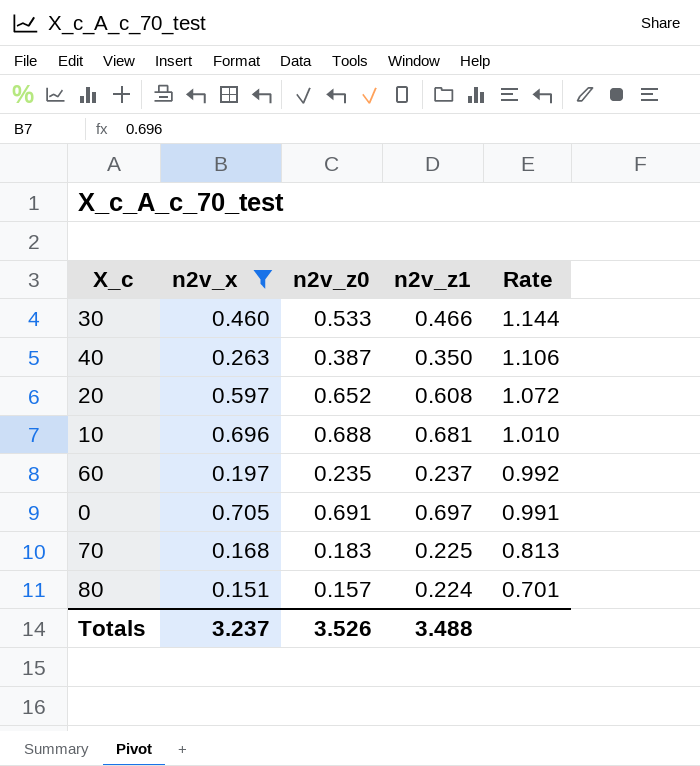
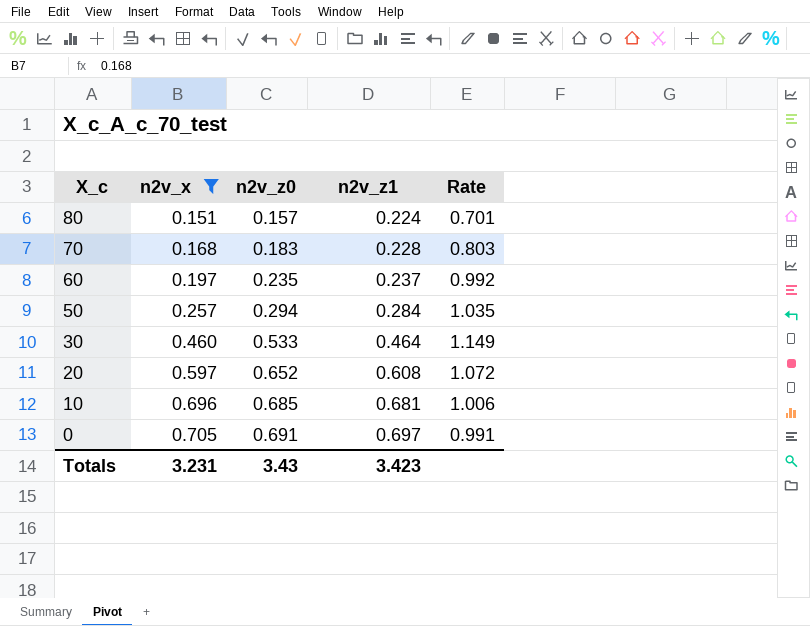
row order: Rate descending -> X_c descending
row 40: 0.263 | 0.387 | 0.350 | 1.106 -> none
70 | n2v_z1: 0.225 -> 0.228
70 | Rate: 0.813 -> 0.803
row 50: none -> 0.257 | 0.294 | 0.284 | 1.035
30 | n2v_z1: 0.466 -> 0.464
30 | Rate: 1.144 -> 1.149
10 | n2v_z0: 0.688 -> 0.685
10 | Rate: 1.010 -> 1.006
Totals | n2v_x: 3.237 -> 3.231
Totals | n2v_z0: 3.526 -> 3.43
Totals | n2v_z1: 3.488 -> 3.423

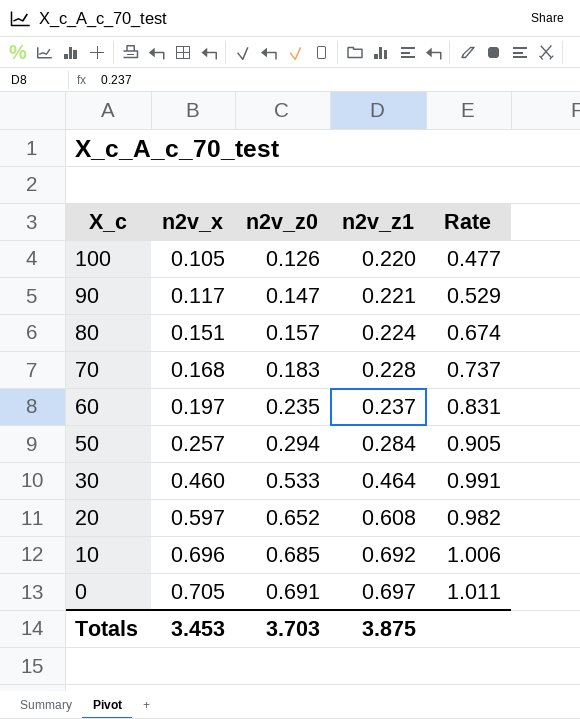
filter: n2v_x >= 0.151 -> none
column Rate | formula: [n2v_z0] / [n2v_z1] -> [n2v_x] / [n2v_z1]
10 | n2v_z1: 0.681 -> 0.692
Totals | n2v_x: 3.231 -> 3.453
Totals | n2v_z0: 3.43 -> 3.703
Totals | n2v_z1: 3.423 -> 3.875

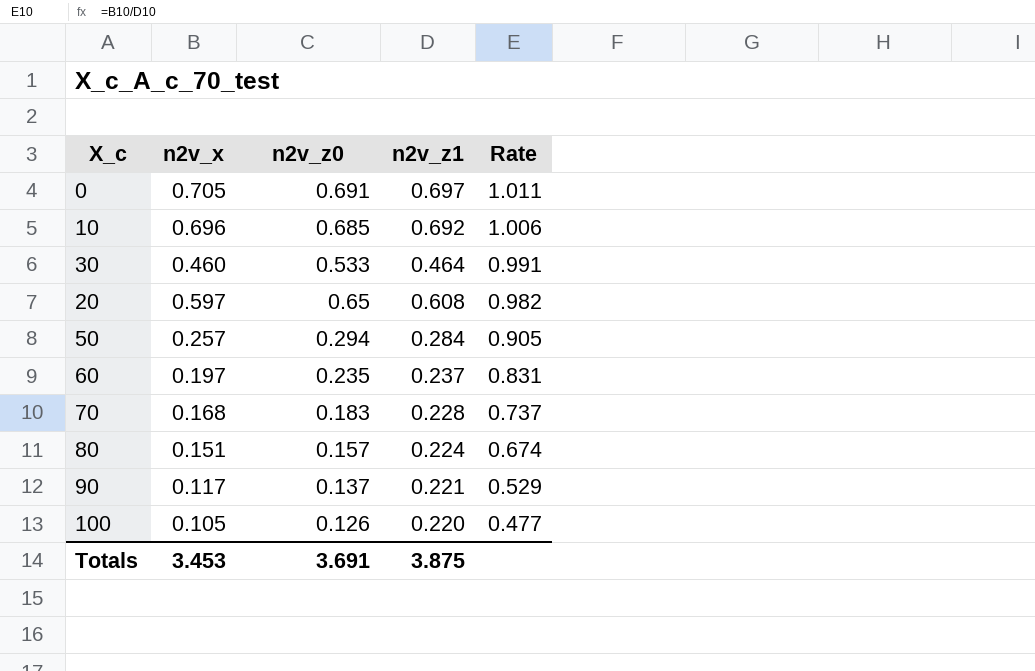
row order: X_c descending -> Rate descending
20 | n2v_z0: 0.652 -> 0.65
90 | n2v_z0: 0.147 -> 0.137
Totals | n2v_z0: 3.703 -> 3.691

